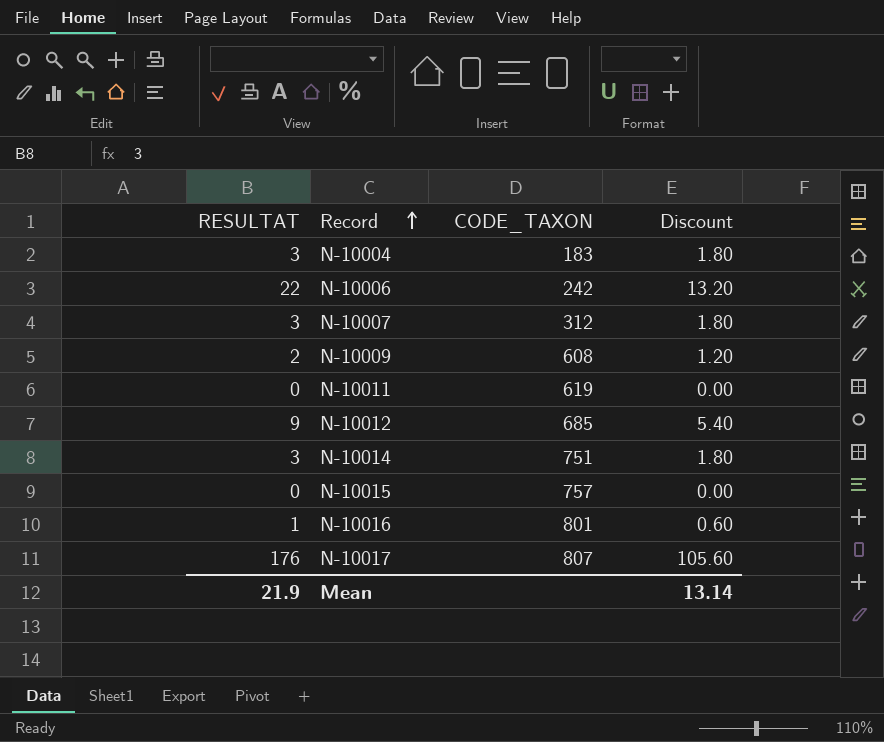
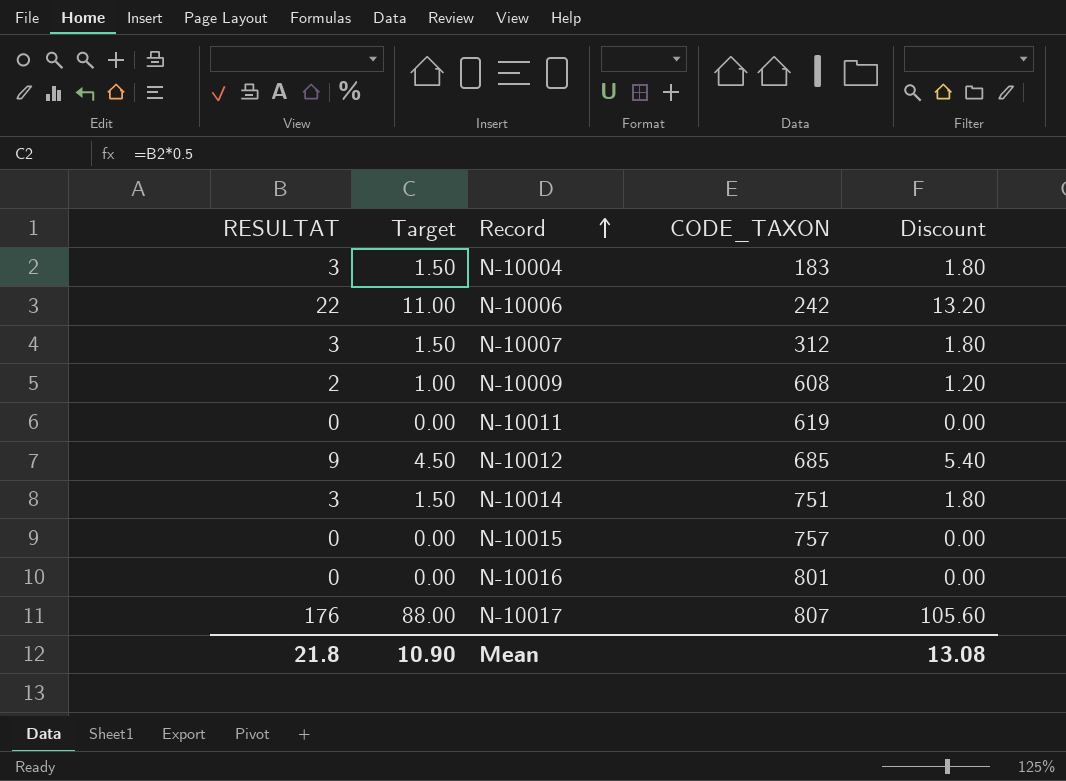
column Target | formula: none -> [RESULTAT] * 0.5
N-10016 | RESULTAT: 1 -> 0
N-10016 | Discount: 0.60 -> 0.00
Mean | RESULTAT: 21.9 -> 21.8
Mean | Discount: 13.14 -> 13.08

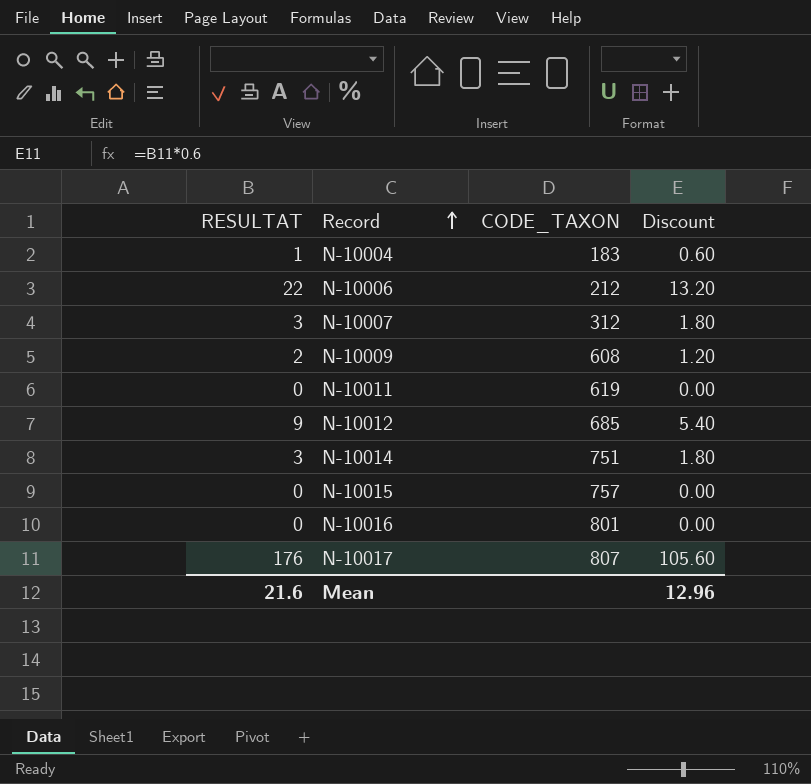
column Target | formula: [RESULTAT] * 0.5 -> none
N-10004 | RESULTAT: 3 -> 1
N-10004 | Discount: 1.80 -> 0.60
N-10006 | CODE_TAXON: 242 -> 212
Mean | RESULTAT: 21.8 -> 21.6
Mean | Discount: 13.08 -> 12.96

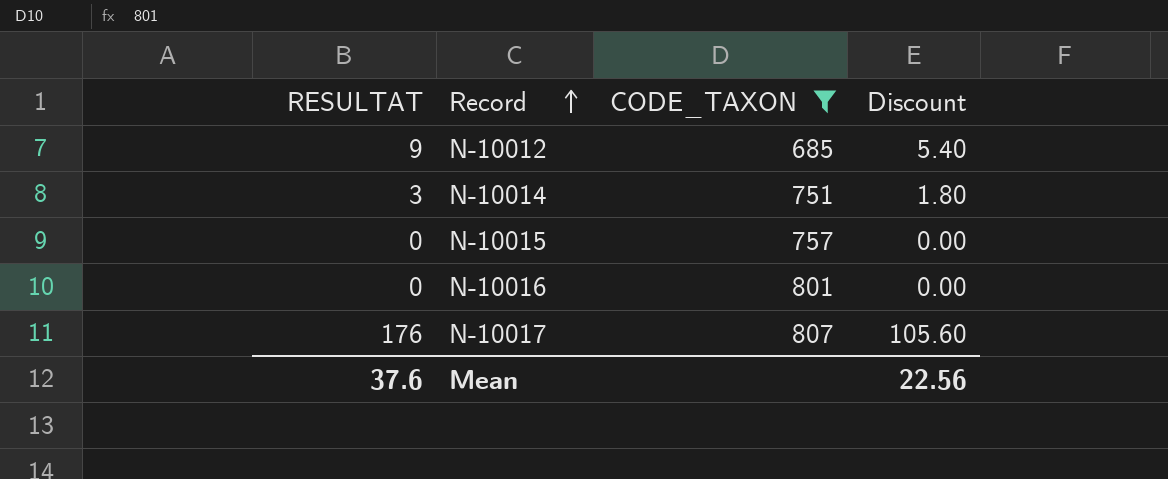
filter: none -> CODE_TAXON >= 685
Mean | RESULTAT: 21.6 -> 37.6
Mean | Discount: 12.96 -> 22.56

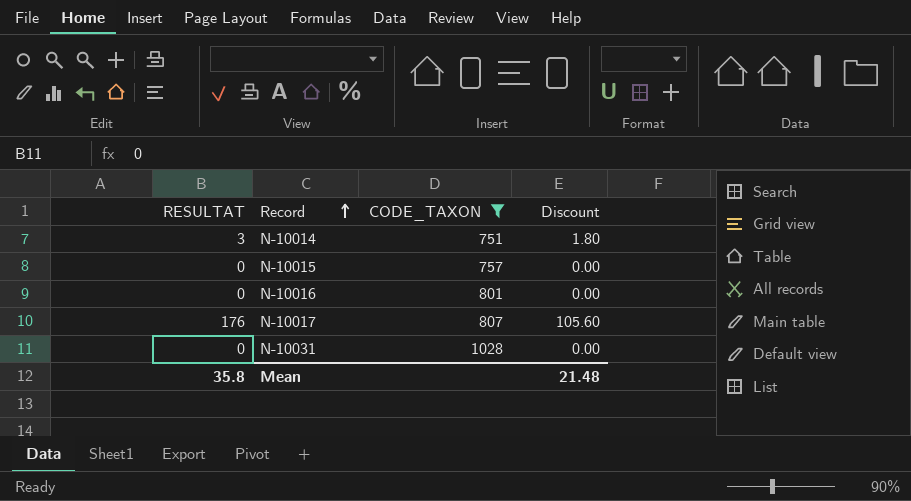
row N-10012: 9 | 685 | 5.40 -> none
row N-10031: none -> 0 | 1028 | 0.00
Mean | RESULTAT: 37.6 -> 35.8
Mean | Discount: 22.56 -> 21.48

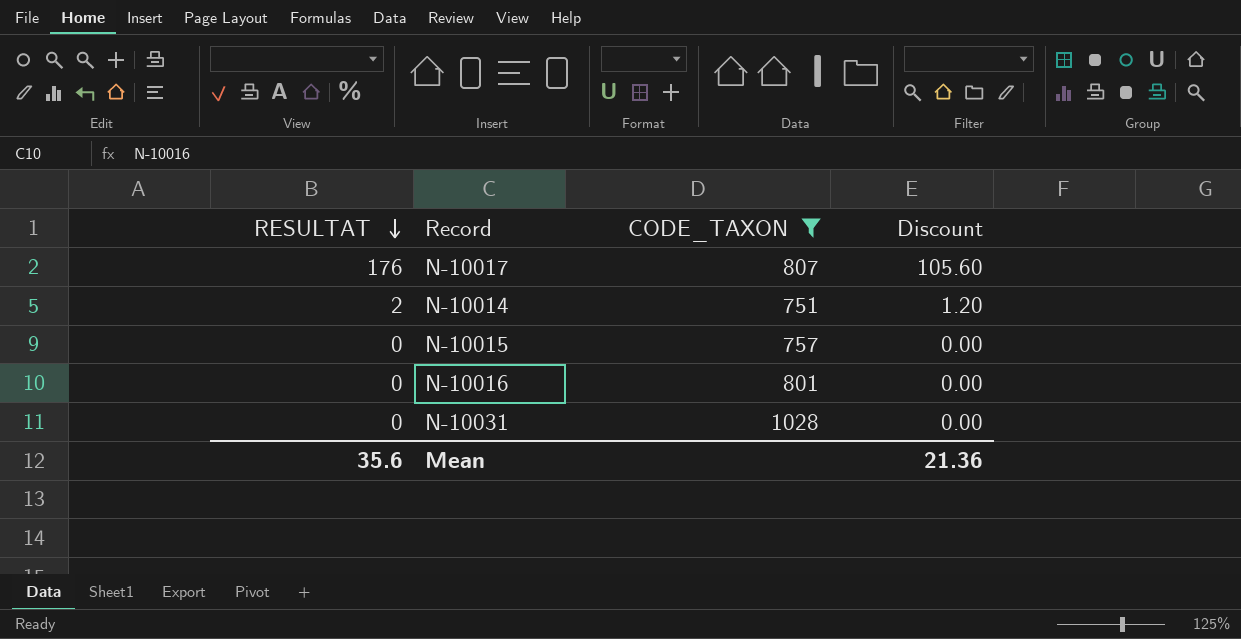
row order: Record ascending -> RESULTAT descending
N-10014 | RESULTAT: 3 -> 2
N-10014 | Discount: 1.80 -> 1.20
Mean | RESULTAT: 35.8 -> 35.6
Mean | Discount: 21.48 -> 21.36

